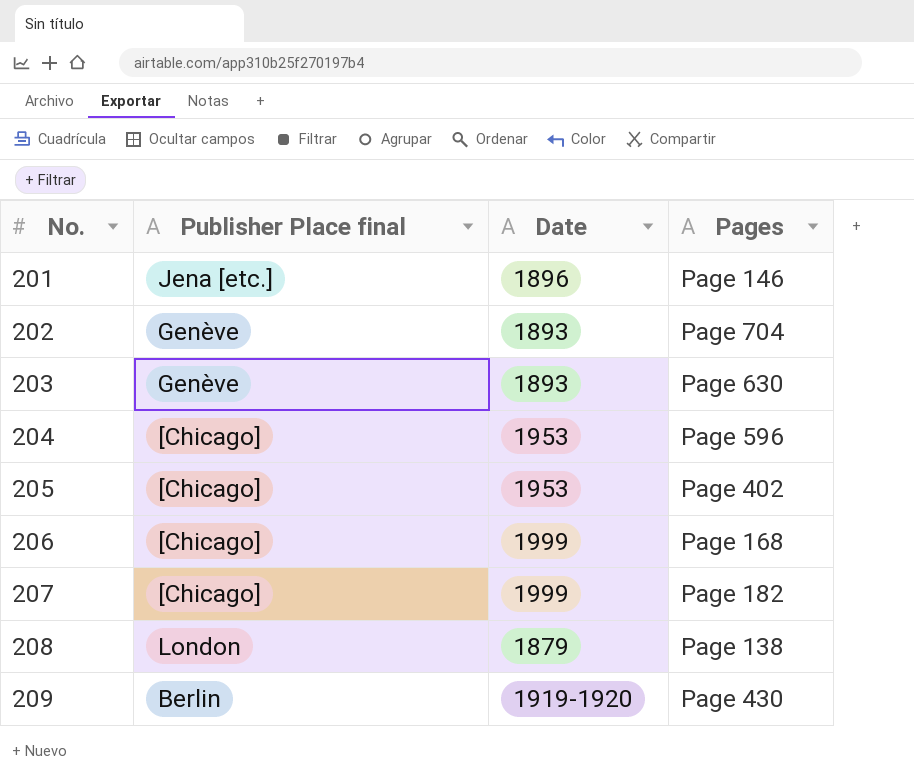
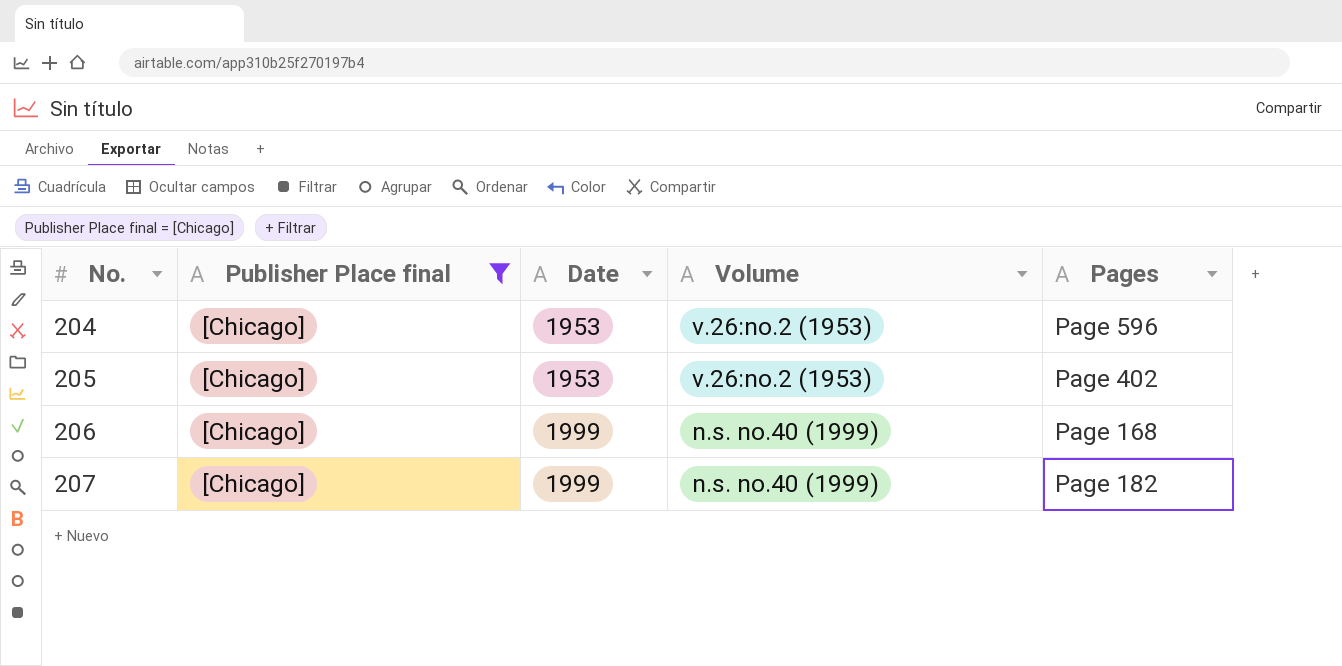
filter: none -> Publisher Place final = [Chicago]
column Volume | position: none -> 4

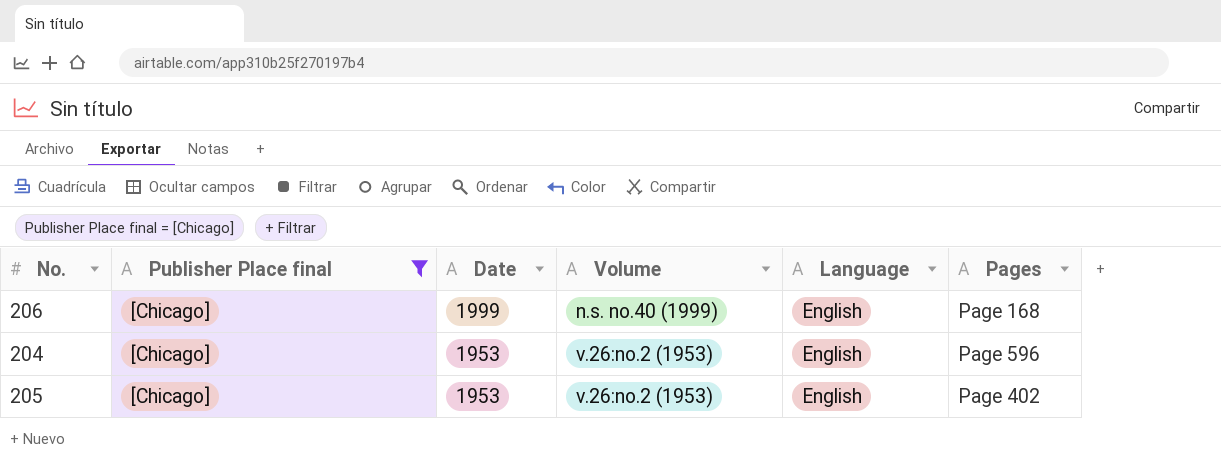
row order: No. ascending -> Date descending
column Language | position: none -> 5
row 207: [Chicago] | 1999 | n.s. no.40 (1999) | Page 182 -> none

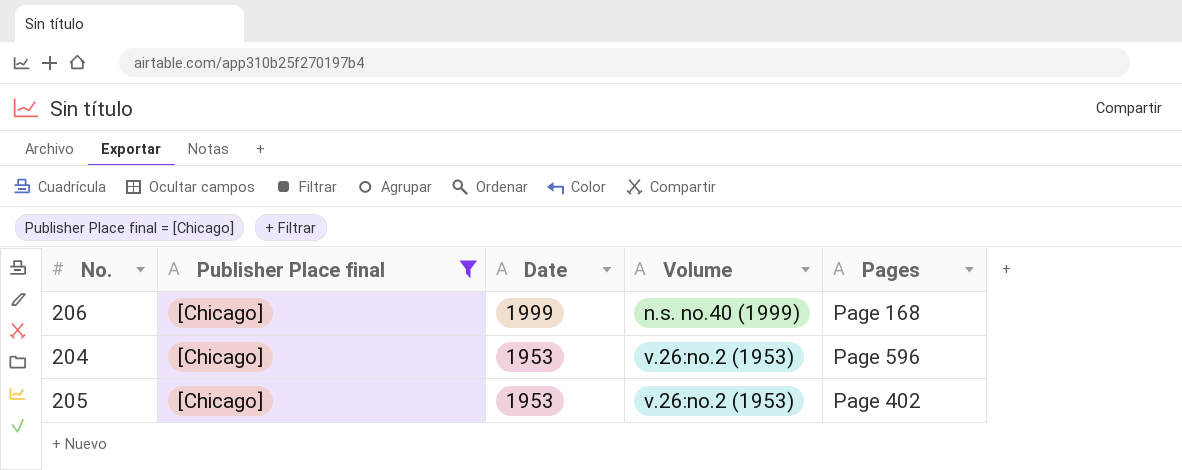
column Language | position: 5 -> none

